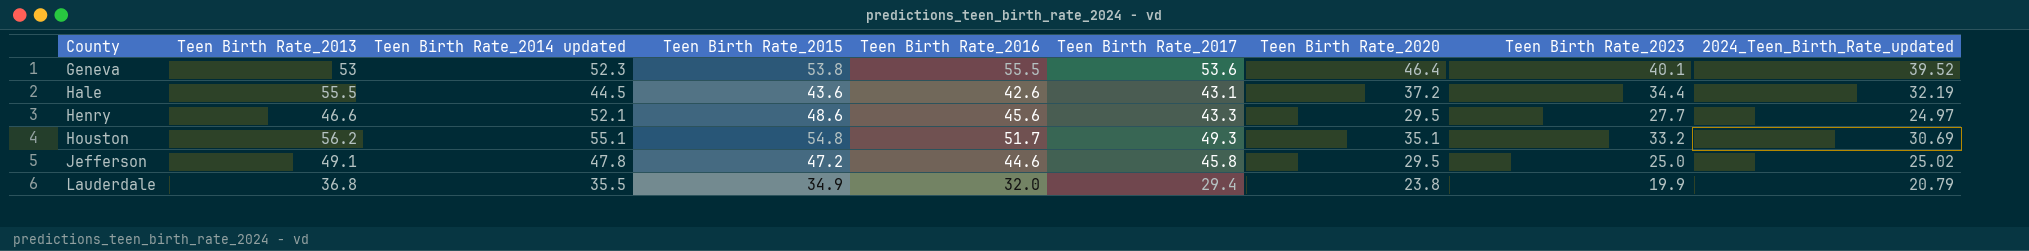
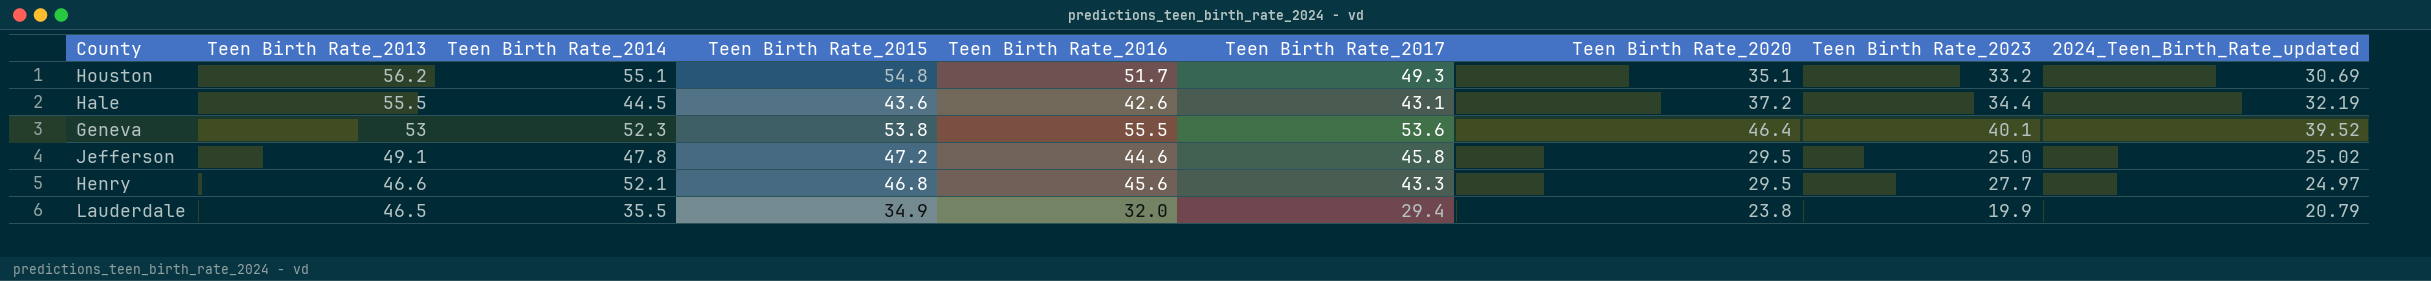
row order: County ascending -> Teen Birth Rate_2013 descending
column name: Teen Birth Rate_2014 updated -> Teen Birth Rate_2014
Henry | Teen Birth Rate_2015: 48.6 -> 46.8
Lauderdale | Teen Birth Rate_2013: 36.8 -> 46.5

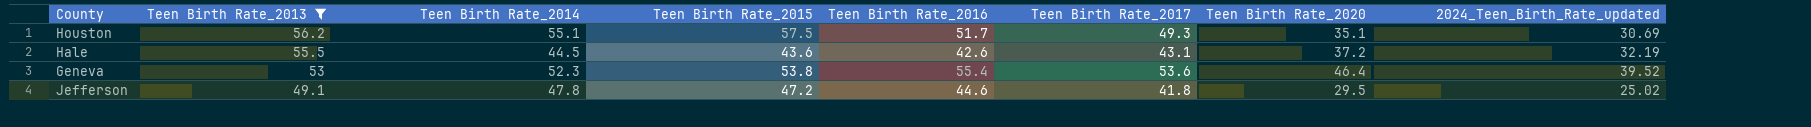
filter: none -> Teen Birth Rate_2013 >= 49.1
column Teen Birth Rate_2023 | position: 8 -> none
Houston | Teen Birth Rate_2015: 54.8 -> 57.5
Geneva | Teen Birth Rate_2016: 55.5 -> 55.4
Jefferson | Teen Birth Rate_2017: 45.8 -> 41.8

